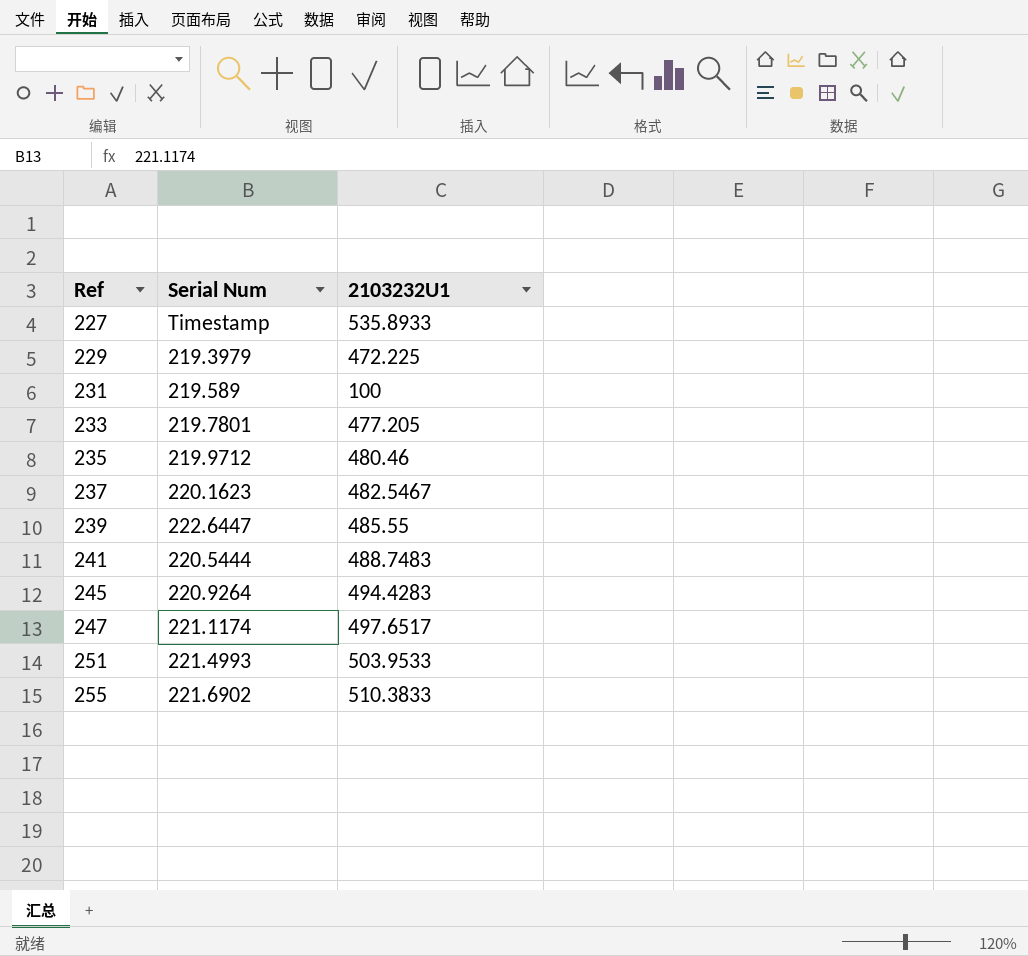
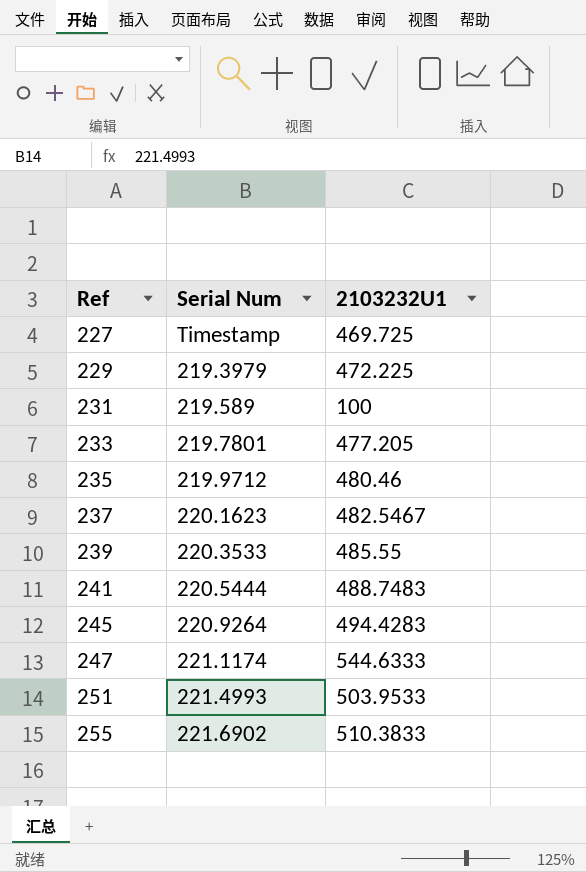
227 | 2103232U1: 535.8933 -> 469.725
239 | Serial Num: 222.6447 -> 220.3533
247 | 2103232U1: 497.6517 -> 544.6333

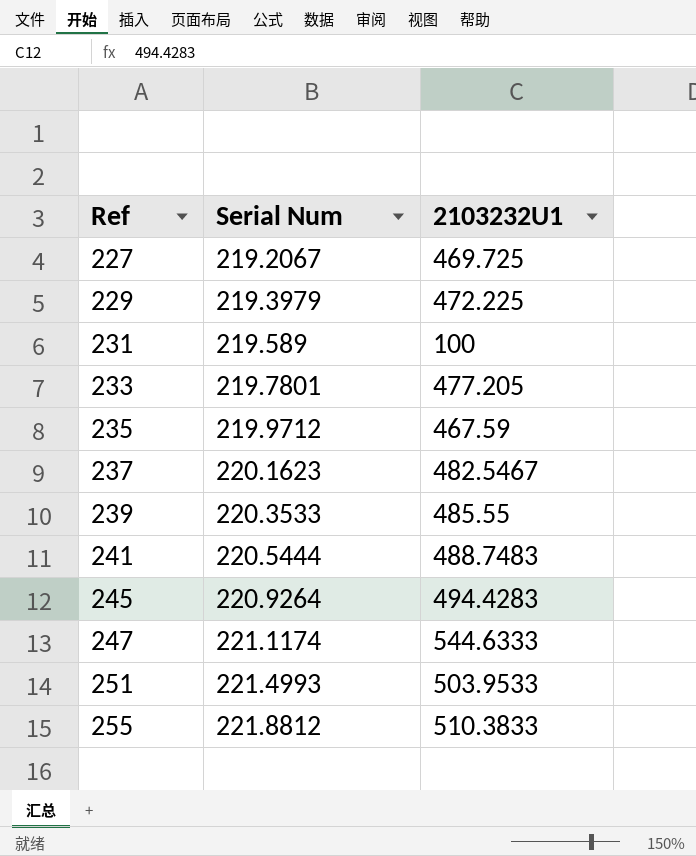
227 | Serial Num: Timestamp -> 219.2067
235 | 2103232U1: 480.46 -> 467.59
255 | Serial Num: 221.6902 -> 221.8812

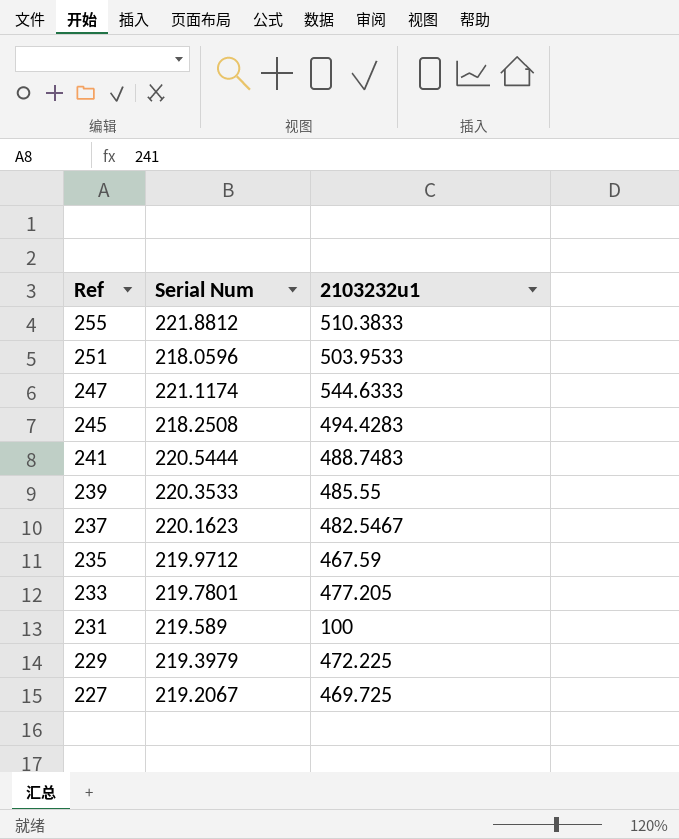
row order: Ref ascending -> Ref descending
column name: 2103232U1 -> 2103232u1
251 | Serial Num: 221.4993 -> 218.0596
245 | Serial Num: 220.9264 -> 218.2508

